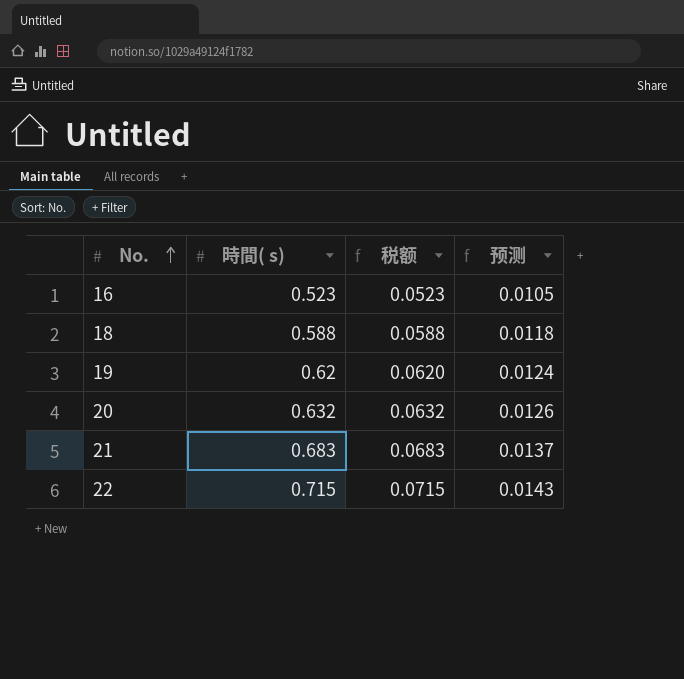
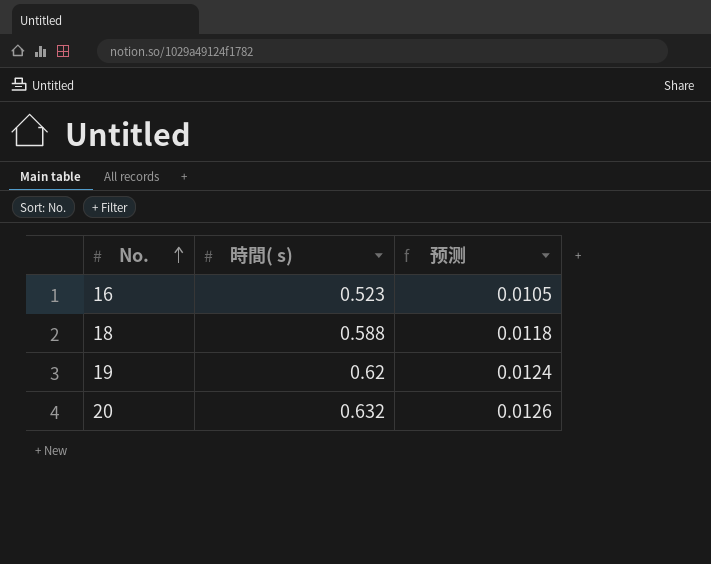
column 税额 | formula: [時間( s)] * 0.1 -> none
row 21: 0.683 | 0.0683 | 0.0137 -> none
row 22: 0.715 | 0.0715 | 0.0143 -> none

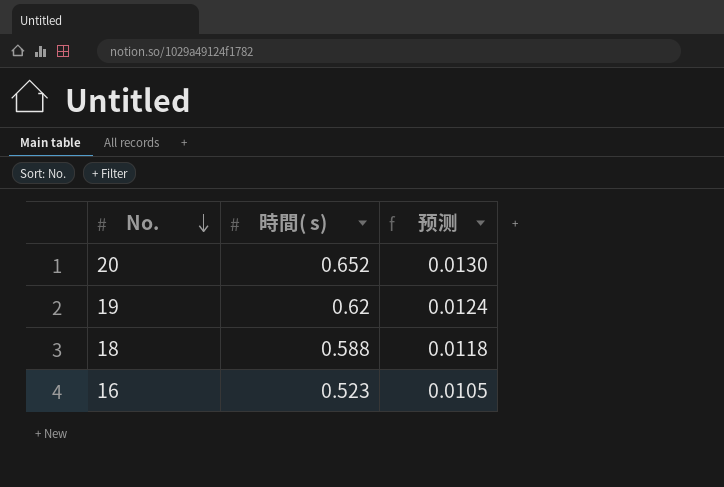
row order: No. ascending -> No. descending
20 | 時間( s): 0.632 -> 0.652
20 | 预测: 0.0126 -> 0.0130

